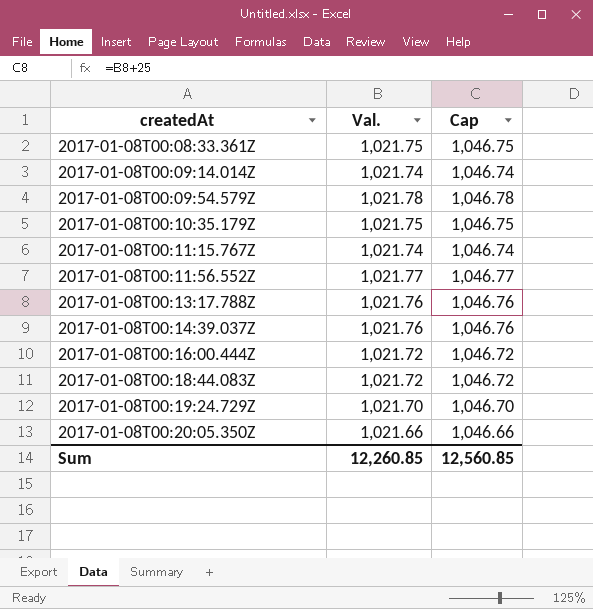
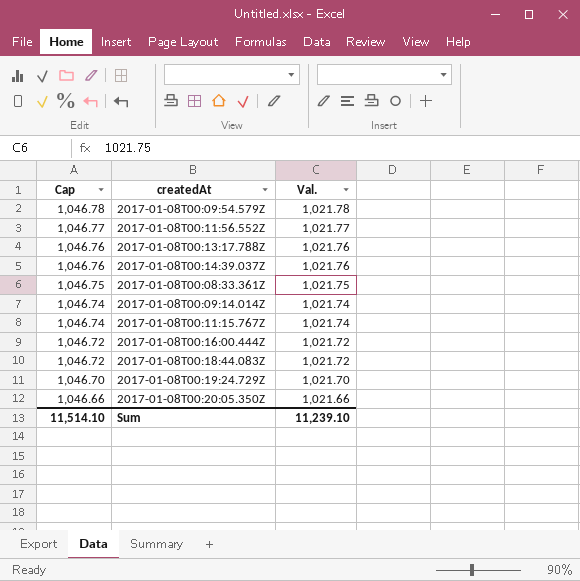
row order: createdAt ascending -> Cap descending
column Cap | position: 3 -> 1
row 2017-01-08T00:10:35.179Z: 1,021.75 | 1,046.75 -> none
Sum | Cap: 12,560.85 -> 11,514.10
Sum | Val.: 12,260.85 -> 11,239.10

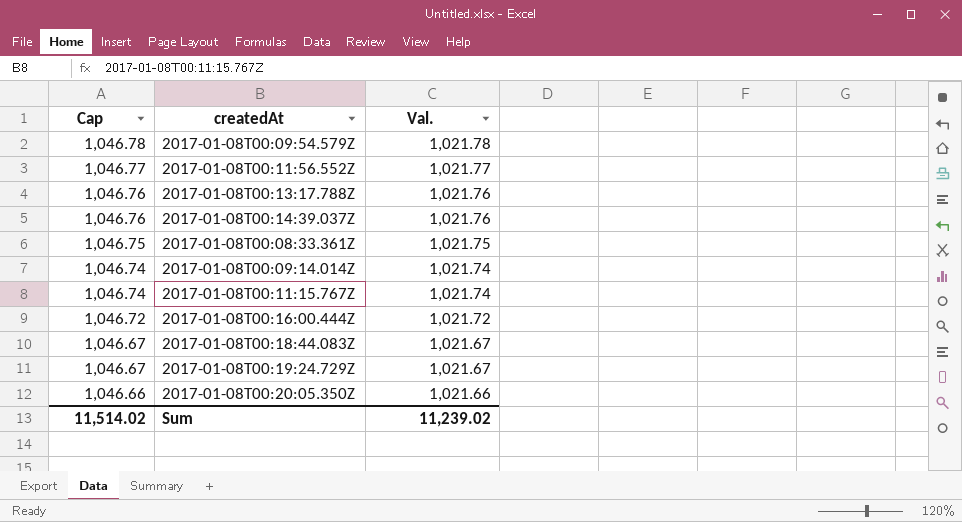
2017-01-08T00:18:44.083Z | Cap: 1,046.72 -> 1,046.67
2017-01-08T00:18:44.083Z | Val.: 1,021.72 -> 1,021.67
2017-01-08T00:19:24.729Z | Cap: 1,046.70 -> 1,046.67
2017-01-08T00:19:24.729Z | Val.: 1,021.70 -> 1,021.67
Sum | Cap: 11,514.10 -> 11,514.02
Sum | Val.: 11,239.10 -> 11,239.02

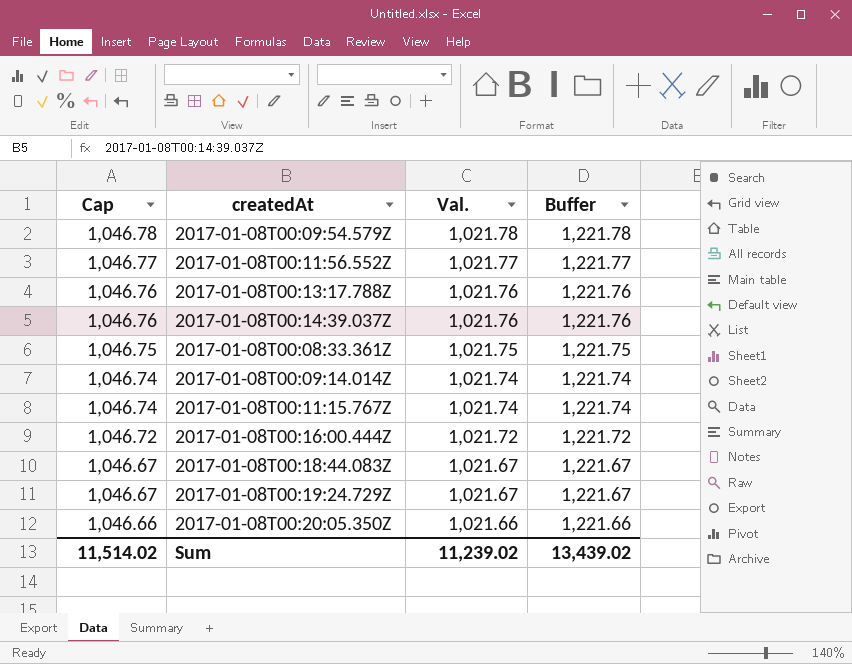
column Buffer | formula: none -> [Val.] + 200

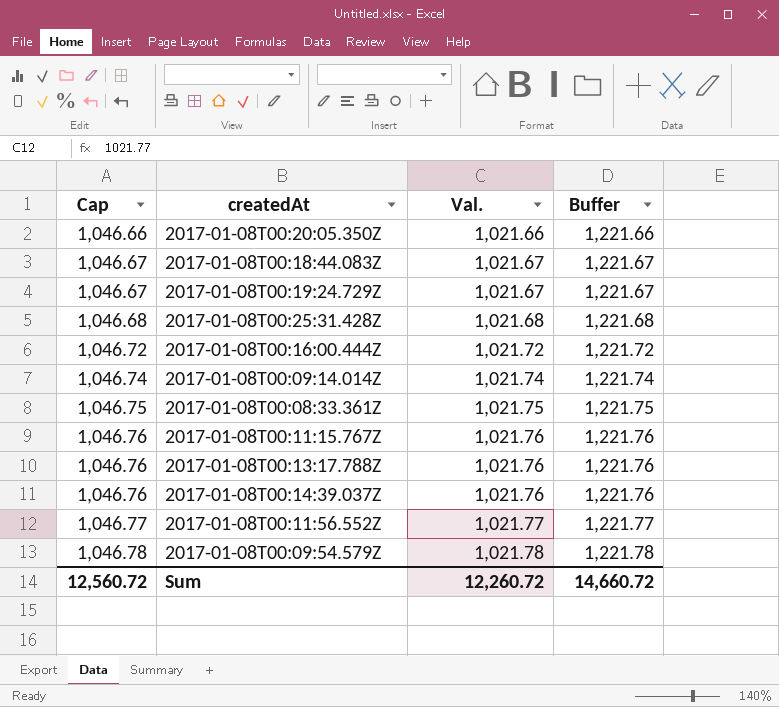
row order: Cap descending -> Cap ascending
row 2017-01-08T00:25:31.428Z: none -> 1,046.68 | 1,021.68 | 1,221.68
2017-01-08T00:11:15.767Z | Cap: 1,046.74 -> 1,046.76
2017-01-08T00:11:15.767Z | Val.: 1,021.74 -> 1,021.76
2017-01-08T00:11:15.767Z | Buffer: 1,221.74 -> 1,221.76
Sum | Cap: 11,514.02 -> 12,560.72
Sum | Val.: 11,239.02 -> 12,260.72
Sum | Buffer: 13,439.02 -> 14,660.72

